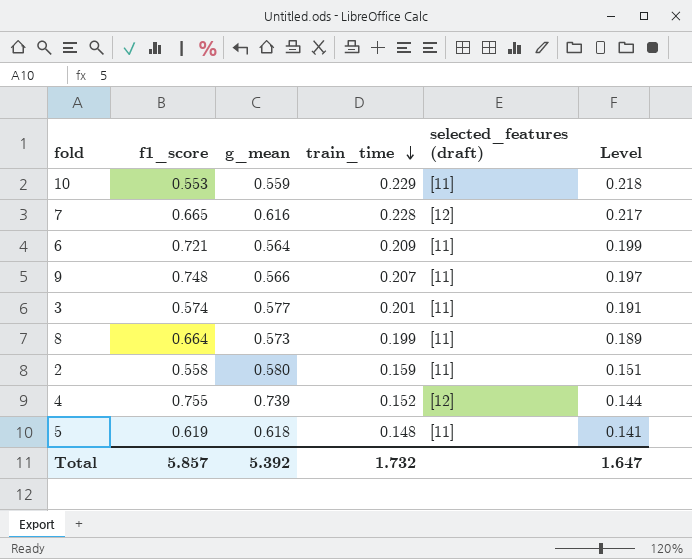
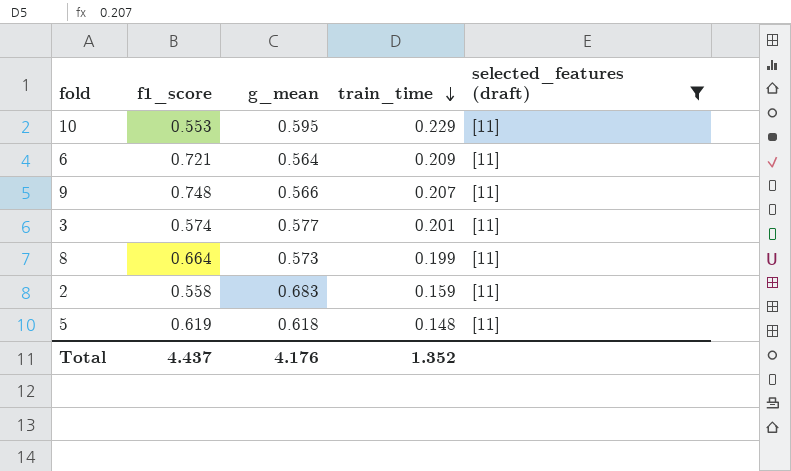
filter: none -> selected_features (draft) = [11]
column Level | formula: [train_time] * 0.95 -> none
10 | g_mean: 0.559 -> 0.595
2 | g_mean: 0.580 -> 0.683
Total | f1_score: 5.857 -> 4.437
Total | g_mean: 5.392 -> 4.176
Total | train_time: 1.732 -> 1.352

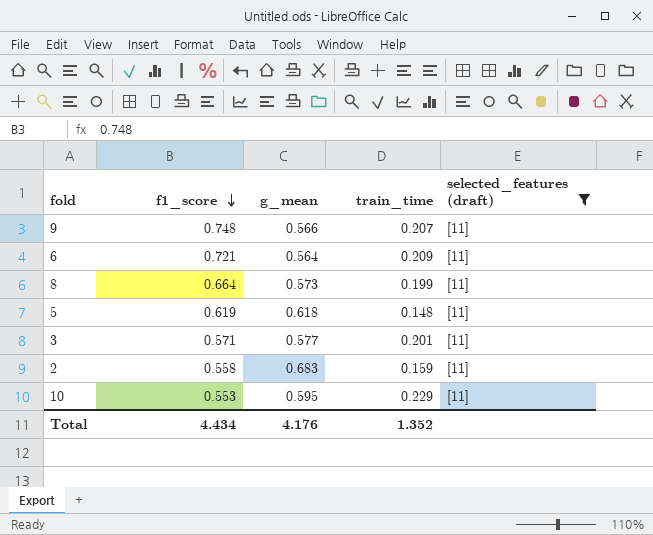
row order: train_time descending -> f1_score descending
3 | f1_score: 0.574 -> 0.571
Total | f1_score: 4.437 -> 4.434

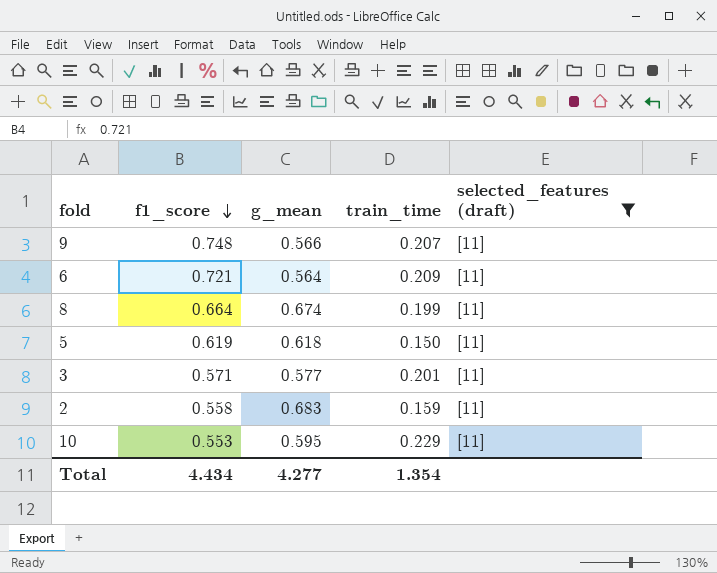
8 | g_mean: 0.573 -> 0.674
5 | train_time: 0.148 -> 0.150
Total | g_mean: 4.176 -> 4.277
Total | train_time: 1.352 -> 1.354

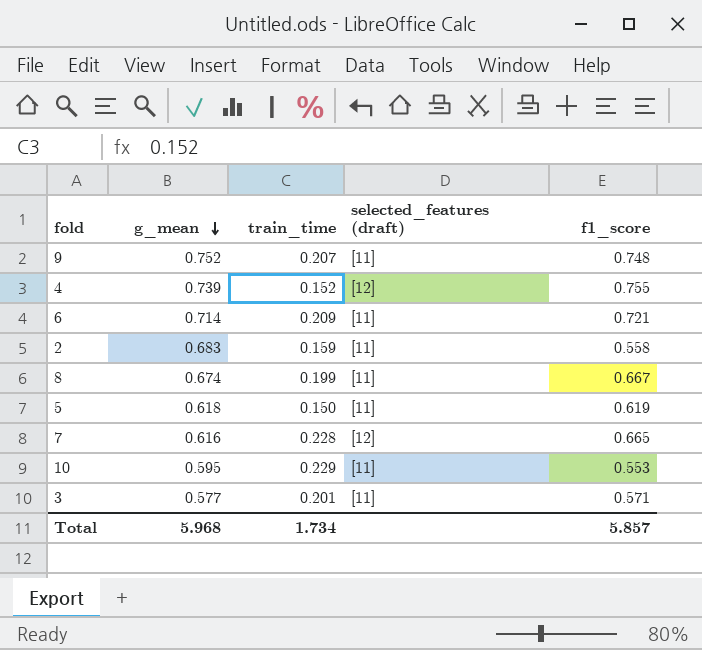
filter: selected_features (draft) = [11] -> none
row order: f1_score descending -> g_mean descending
column f1_score | position: 2 -> 5
9 | g_mean: 0.566 -> 0.752
6 | g_mean: 0.564 -> 0.714
8 | f1_score: 0.664 -> 0.667
Total | g_mean: 4.277 -> 5.968
Total | train_time: 1.354 -> 1.734
Total | f1_score: 4.434 -> 5.857

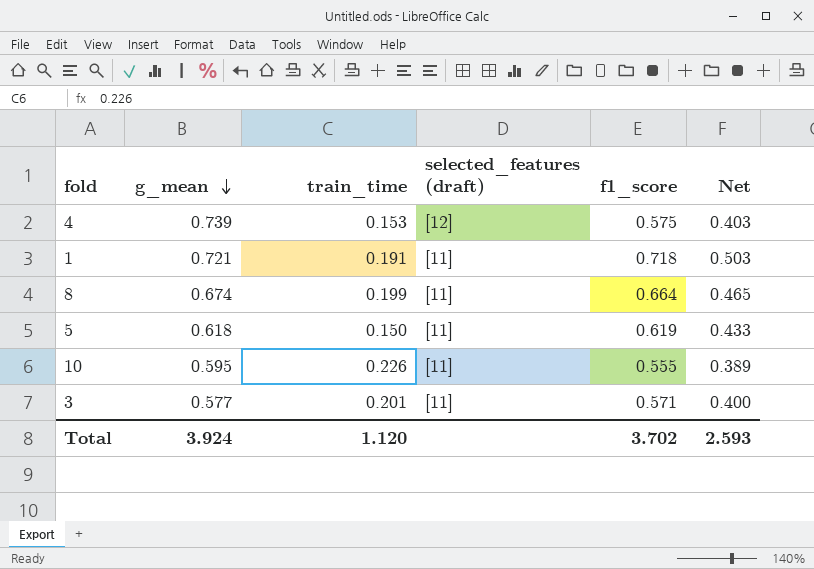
column Net | formula: none -> [f1_score] * 0.7
row 9: 0.752 | 0.207 | [11] | 0.748 -> none
row 6: 0.714 | 0.209 | [11] | 0.721 -> none
row 2: 0.683 | 0.159 | [11] | 0.558 -> none
row 7: 0.616 | 0.228 | [12] | 0.665 -> none
4 | train_time: 0.152 -> 0.153
4 | f1_score: 0.755 -> 0.575
row 1: none -> 0.721 | 0.191 | [11] | 0.718 | 0.503
8 | f1_score: 0.667 -> 0.664
10 | train_time: 0.229 -> 0.226
10 | f1_score: 0.553 -> 0.555
Total | g_mean: 5.968 -> 3.924
Total | train_time: 1.734 -> 1.120
Total | f1_score: 5.857 -> 3.702

